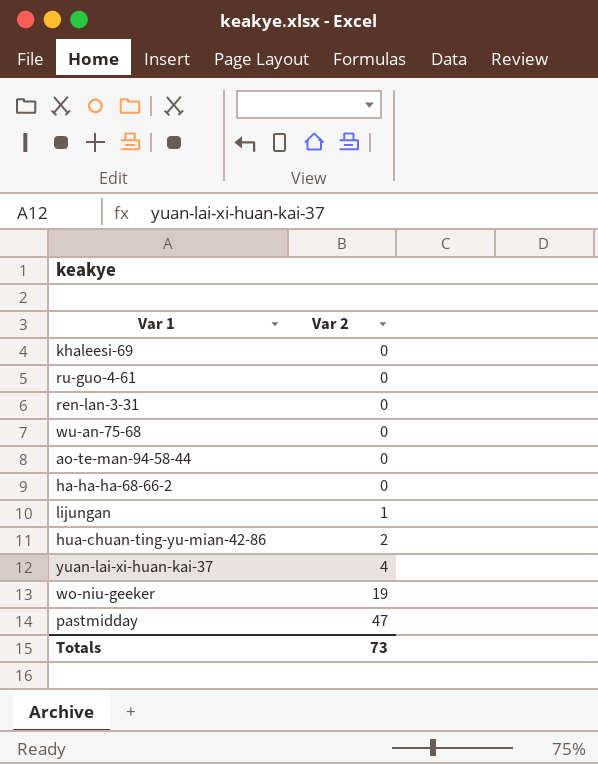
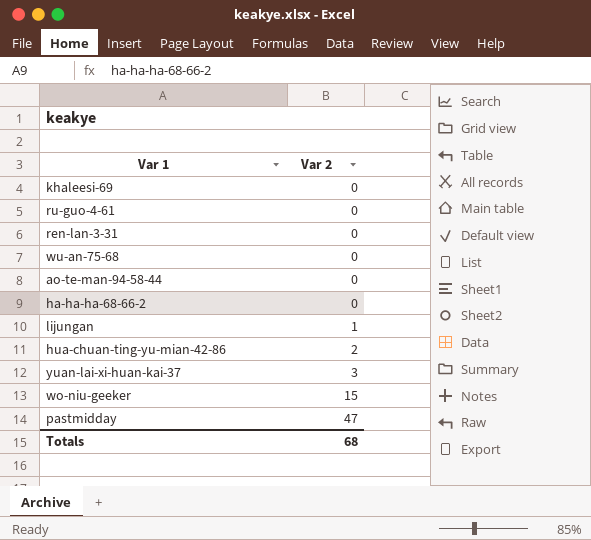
yuan-lai-xi-huan-kai-37 | Var 2: 4 -> 3
wo-niu-geeker | Var 2: 19 -> 15
Totals | Var 2: 73 -> 68

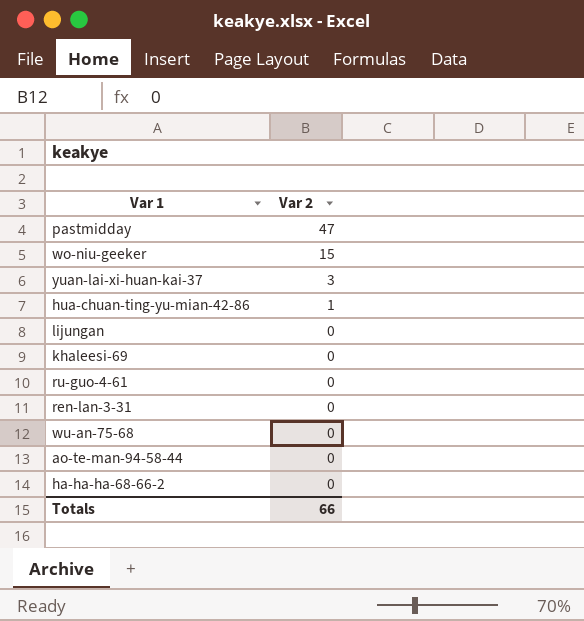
row order: Var 2 ascending -> Var 2 descending
hua-chuan-ting-yu-mian-42-86 | Var 2: 2 -> 1
lijungan | Var 2: 1 -> 0
Totals | Var 2: 68 -> 66

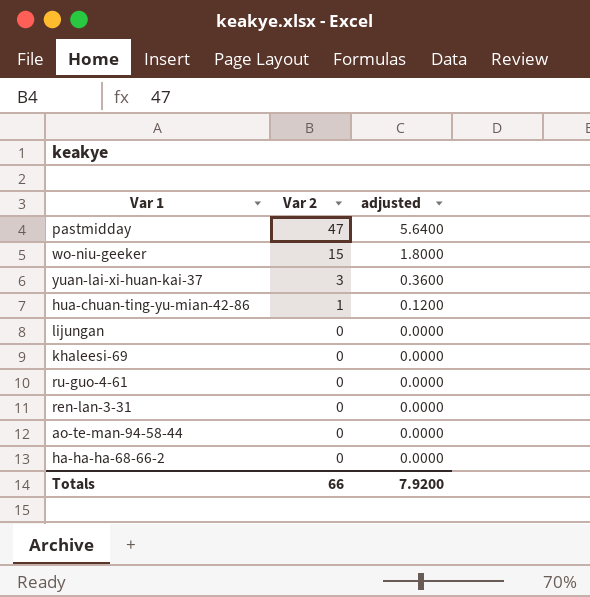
column adjusted | formula: none -> [Var 2] * 0.12
row wu-an-75-68: 0 -> none

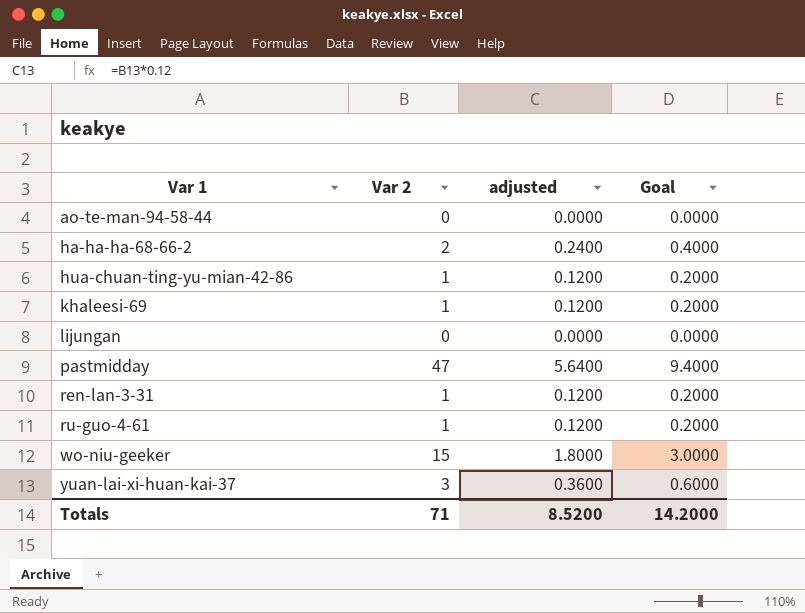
row order: Var 2 descending -> Var 1 ascending
column Goal | formula: none -> [Var 2] * 0.2
ha-ha-ha-68-66-2 | Var 2: 0 -> 2
ha-ha-ha-68-66-2 | adjusted: 0.0000 -> 0.2400
khaleesi-69 | Var 2: 0 -> 1
khaleesi-69 | adjusted: 0.0000 -> 0.1200
ren-lan-3-31 | Var 2: 0 -> 1
ren-lan-3-31 | adjusted: 0.0000 -> 0.1200
ru-guo-4-61 | Var 2: 0 -> 1
ru-guo-4-61 | adjusted: 0.0000 -> 0.1200
Totals | Var 2: 66 -> 71
Totals | adjusted: 7.9200 -> 8.5200

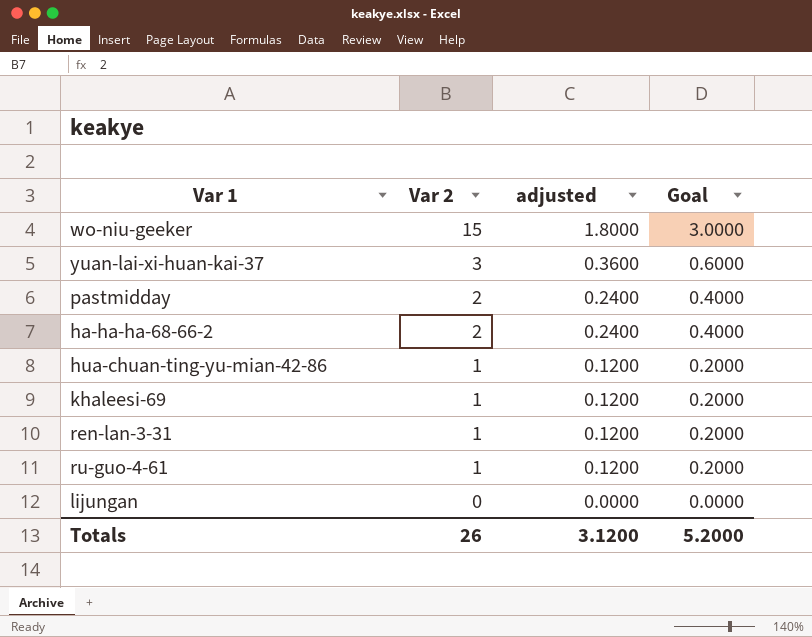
row order: Var 1 ascending -> Var 2 descending
row ao-te-man-94-58-44: 0 | 0.0000 | 0.0000 -> none
pastmidday | Var 2: 47 -> 2
pastmidday | adjusted: 5.6400 -> 0.2400
pastmidday | Goal: 9.4000 -> 0.4000
Totals | Var 2: 71 -> 26
Totals | adjusted: 8.5200 -> 3.1200
Totals | Goal: 14.2000 -> 5.2000

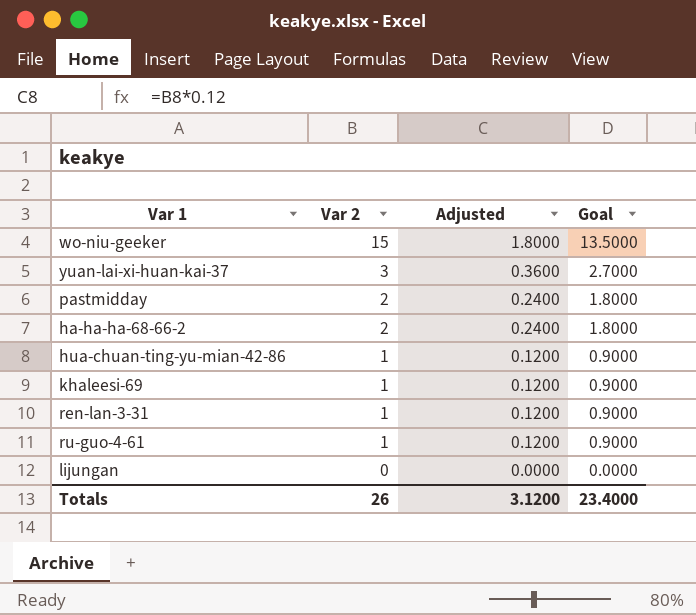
column name: adjusted -> Adjusted
column Goal | formula: [Var 2] * 0.2 -> [Var 2] * 0.9
Totals | Goal: 5.2000 -> 23.4000

